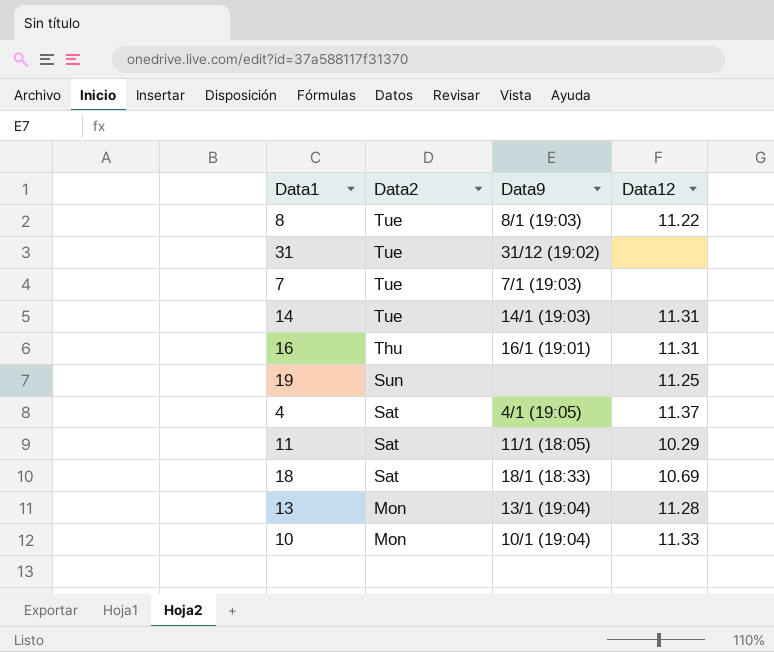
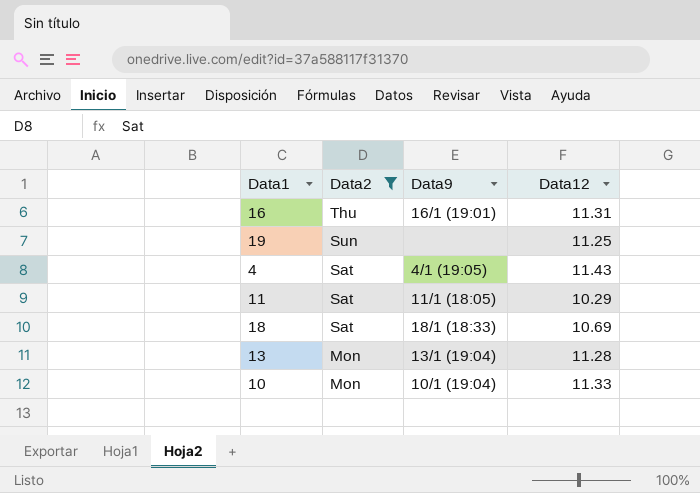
filter: none -> Data2 != Tue
4 | Data12: 11.37 -> 11.43

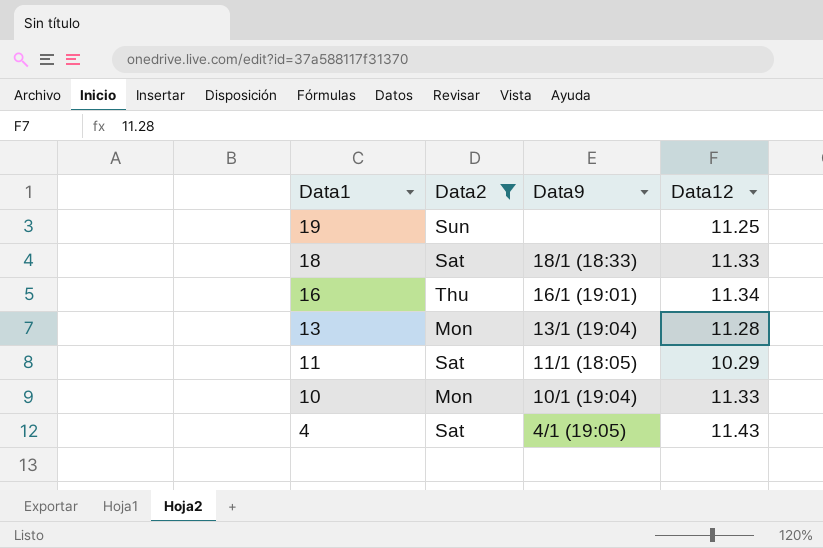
row order: Data2 descending -> Data1 descending
18 | Data12: 10.69 -> 11.33
16 | Data12: 11.31 -> 11.34

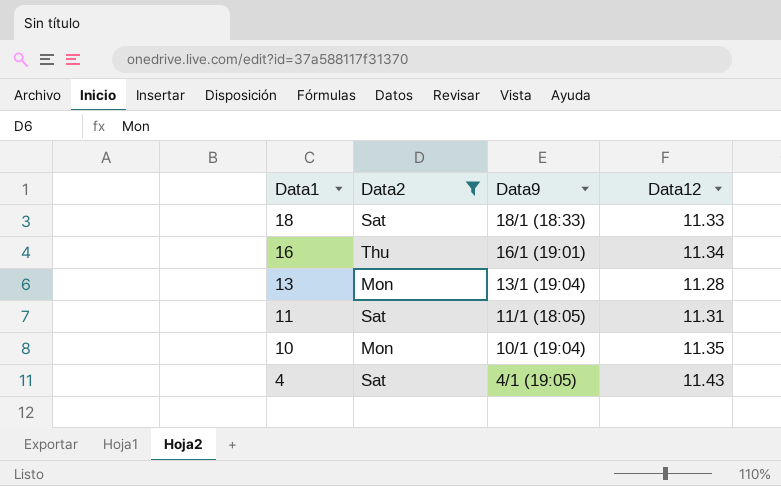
row 19: Sun | none | 11.25 -> none
11 | Data12: 10.29 -> 11.31
10 | Data12: 11.33 -> 11.35

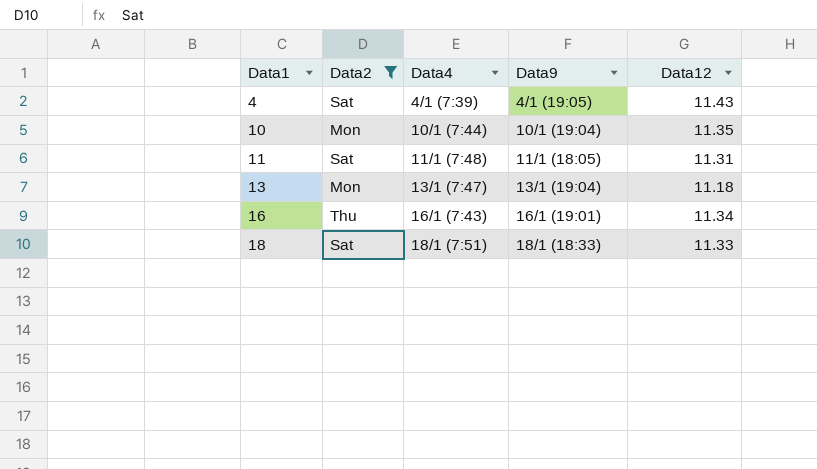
row order: Data1 descending -> Data1 ascending
column Data4 | position: none -> 3
13 | Data12: 11.28 -> 11.18

